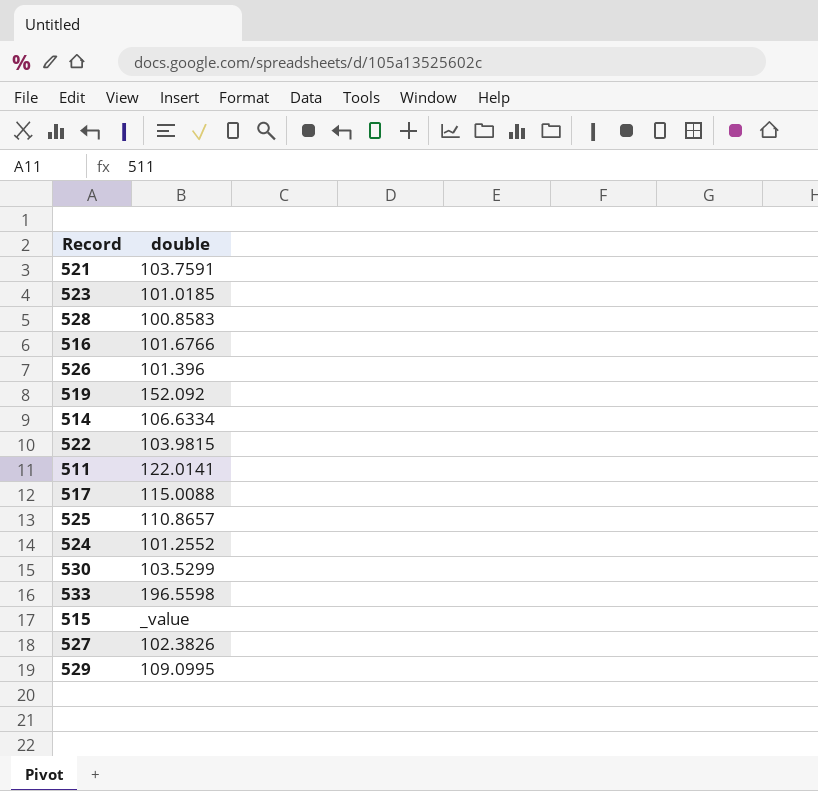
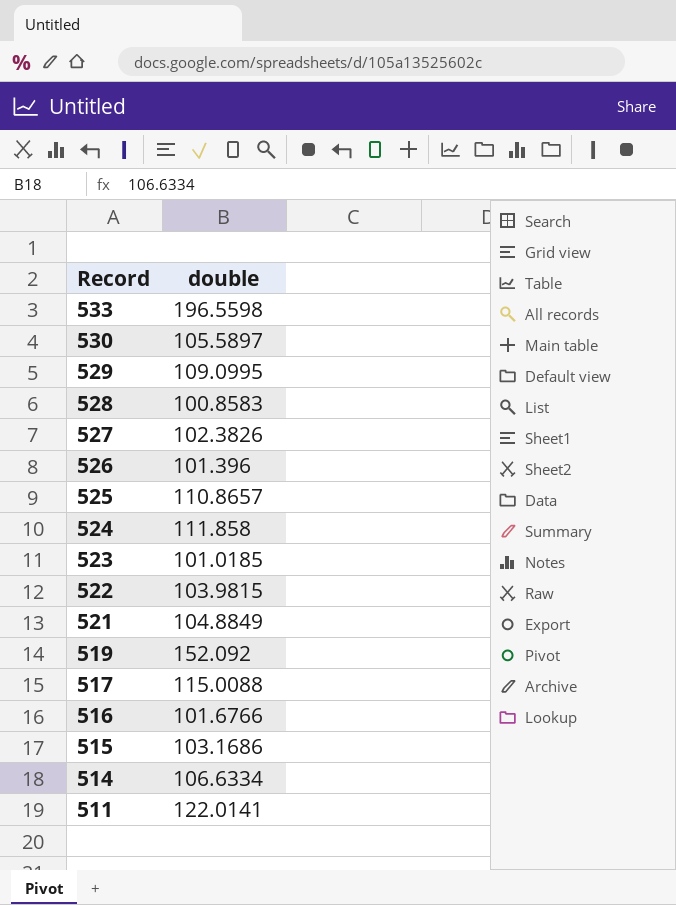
row order: none -> Record descending
530 | double: 103.5299 -> 105.5897
524 | double: 101.2552 -> 111.858
521 | double: 103.7591 -> 104.8849
515 | double: _value -> 103.1686

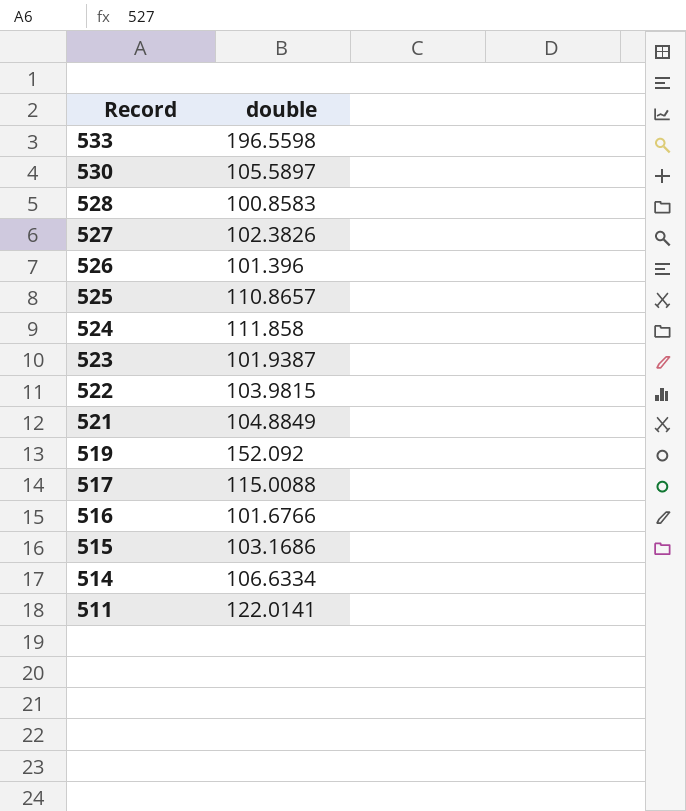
row 529: 109.0995 -> none
523 | double: 101.0185 -> 101.9387

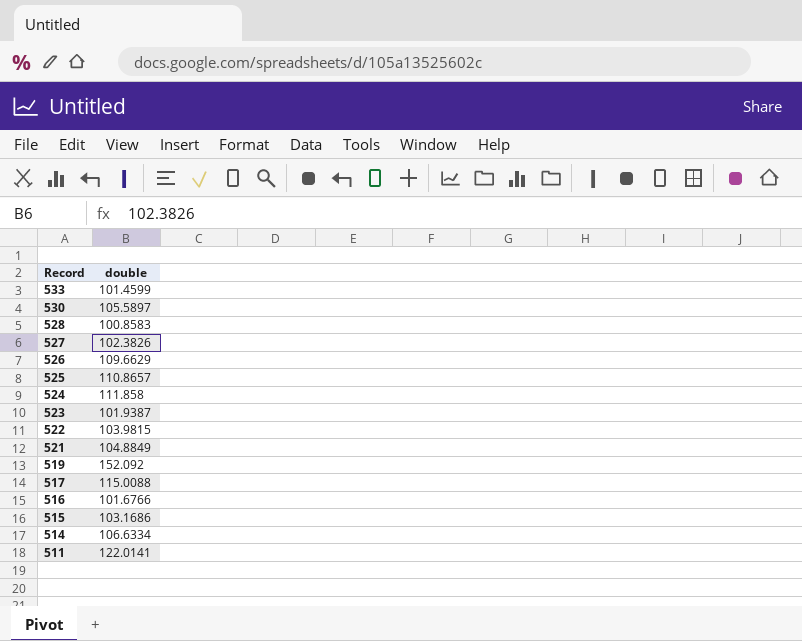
533 | double: 196.5598 -> 101.4599
526 | double: 101.396 -> 109.6629

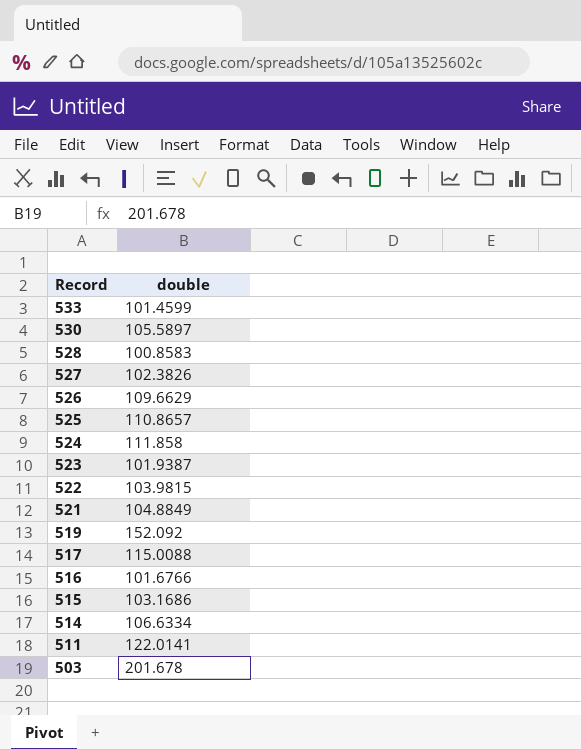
row 503: none -> 201.678

